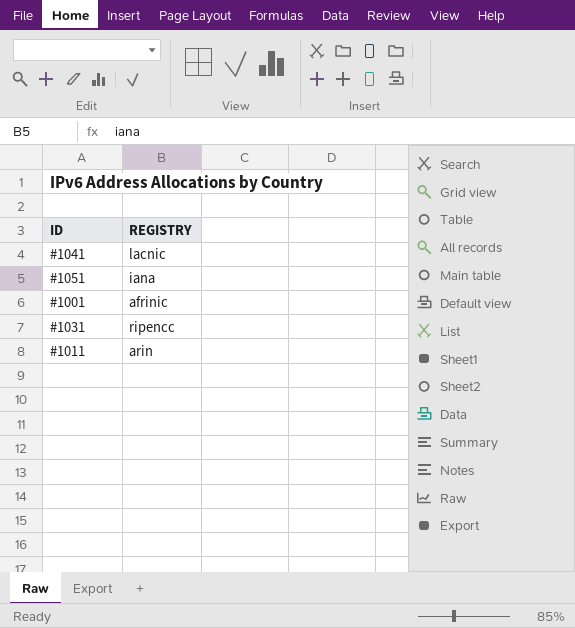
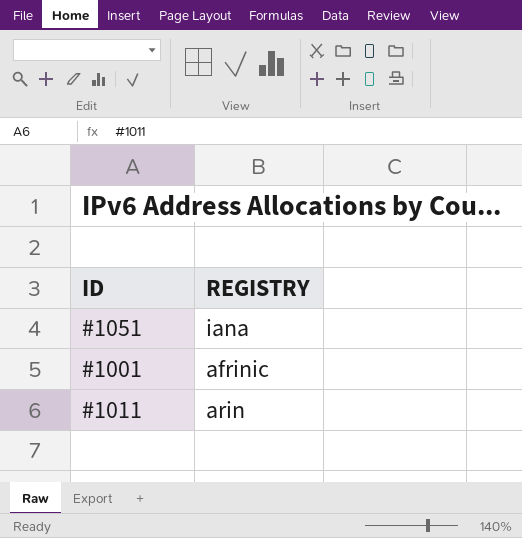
row #1041: lacnic -> none
row #1031: ripencc -> none

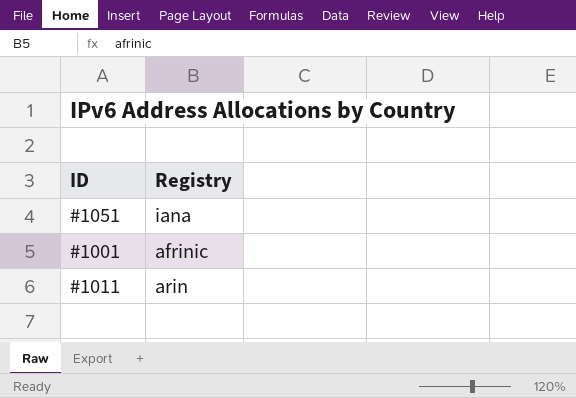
column name: REGISTRY -> Registry

